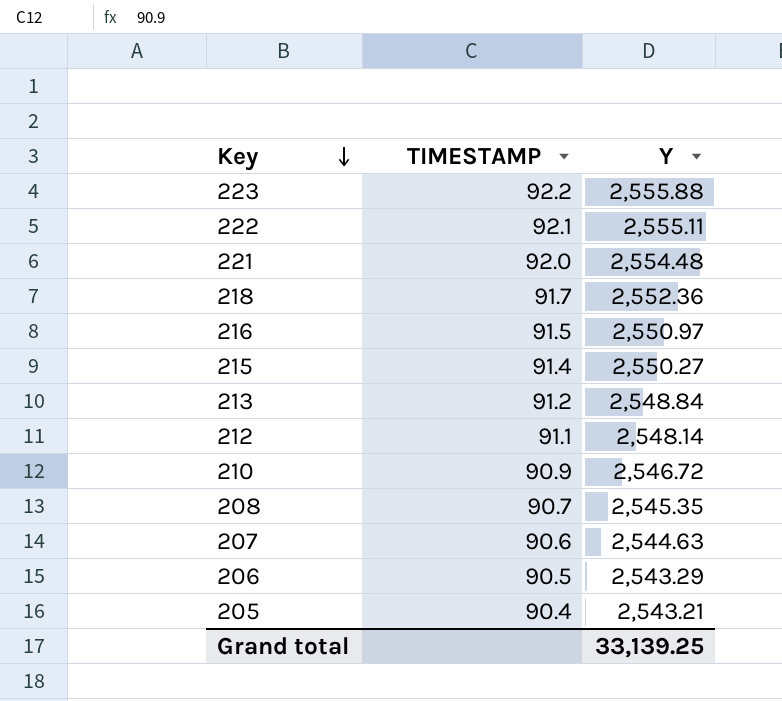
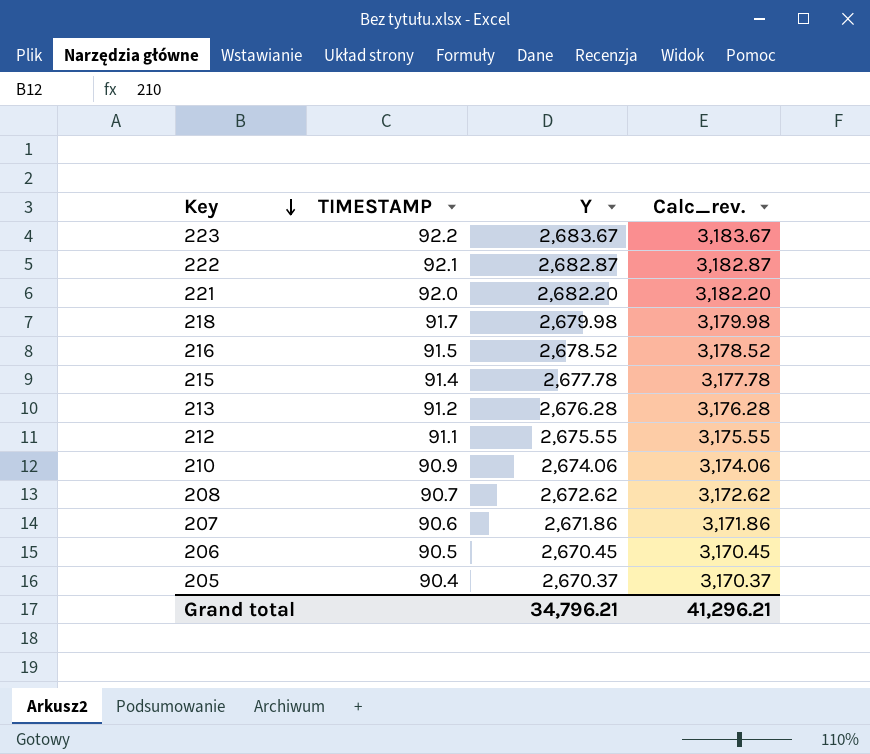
column Calc_rev. | formula: none -> [Y] + 500
223 | Y: 2,555.88 -> 2,683.67
222 | Y: 2,555.11 -> 2,682.87
221 | Y: 2,554.48 -> 2,682.20
218 | Y: 2,552.36 -> 2,679.98
216 | Y: 2,550.97 -> 2,678.52
215 | Y: 2,550.27 -> 2,677.78
213 | Y: 2,548.84 -> 2,676.28
212 | Y: 2,548.14 -> 2,675.55
210 | Y: 2,546.72 -> 2,674.06
208 | Y: 2,545.35 -> 2,672.62
207 | Y: 2,544.63 -> 2,671.86
206 | Y: 2,543.29 -> 2,670.45
205 | Y: 2,543.21 -> 2,670.37
Grand total | Y: 33,139.25 -> 34,796.21

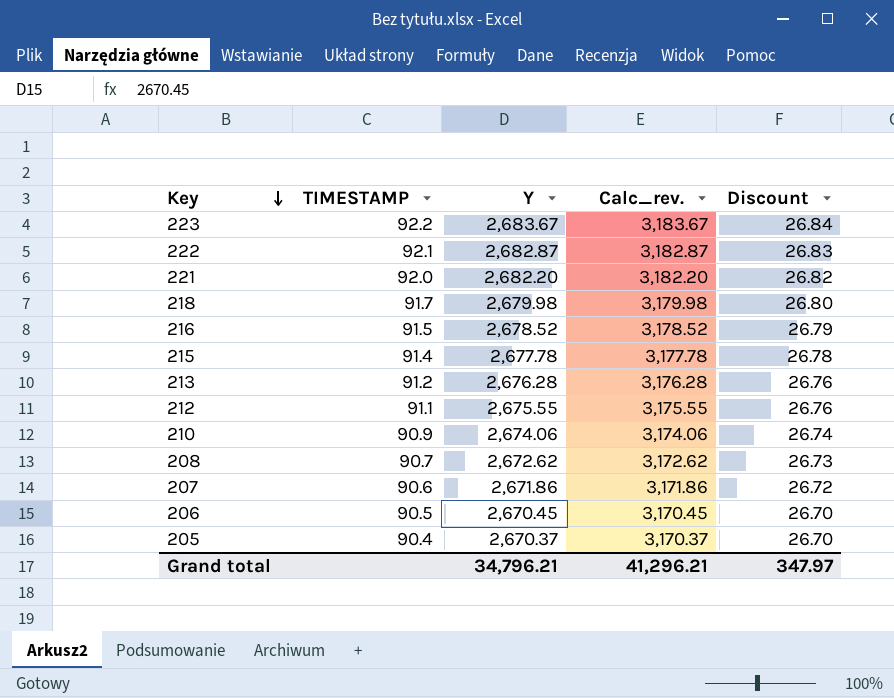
column Discount | formula: none -> [Y] * 0.01

